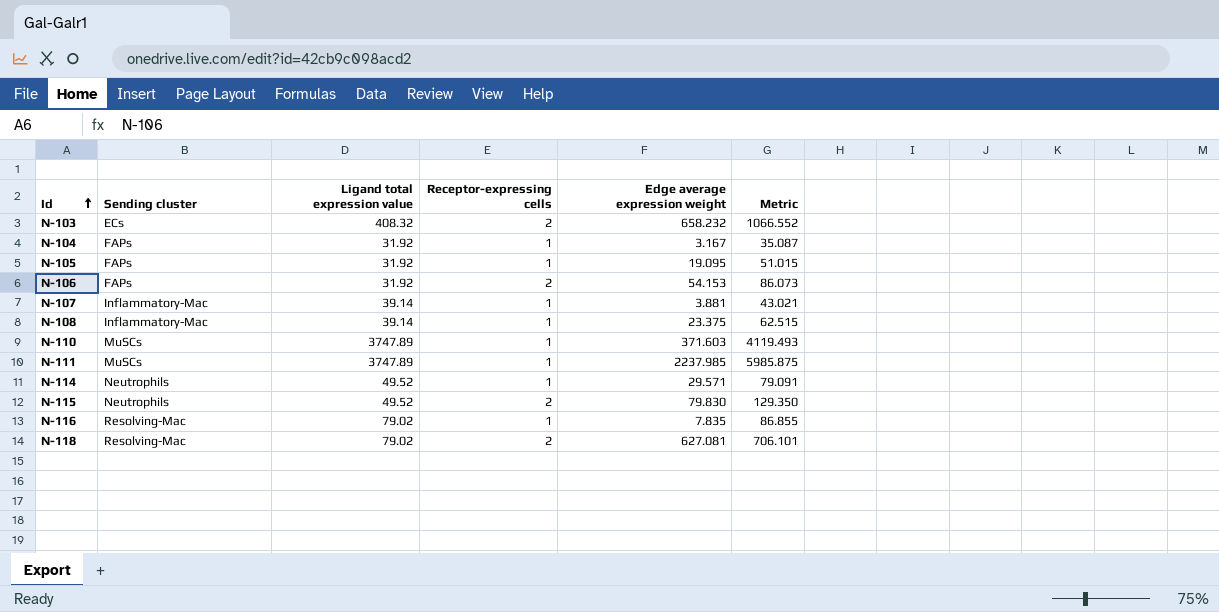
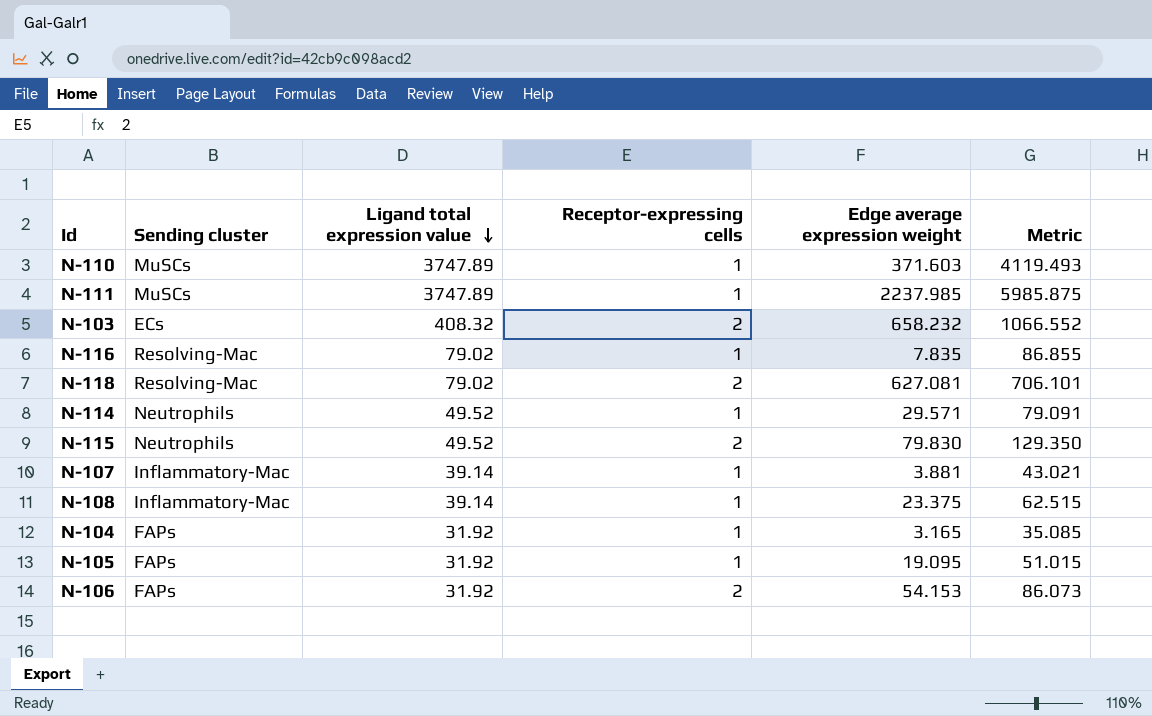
row order: Id ascending -> Ligand total expression value descending
N-104 | Edge average expression weight: 3.167 -> 3.165
N-104 | Metric: 35.087 -> 35.085

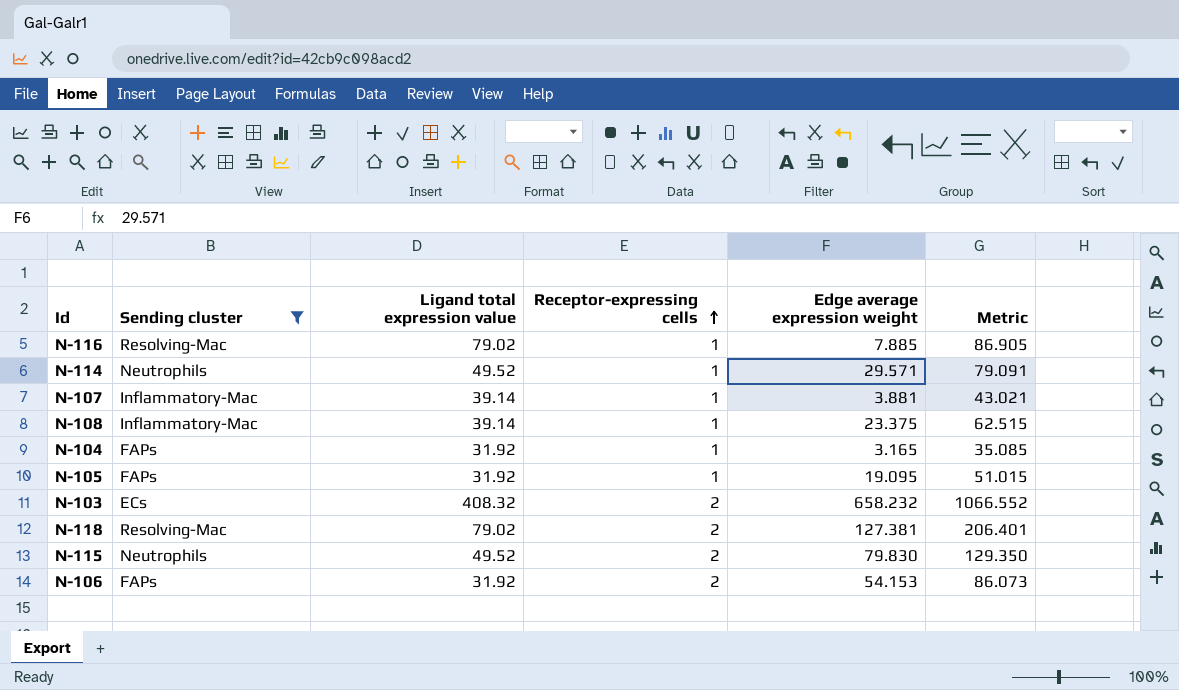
filter: none -> Sending cluster != MuSCs
row order: Ligand total expression value descending -> Receptor-expressing cells ascending
N-116 | Edge average expression weight: 7.835 -> 7.885
N-116 | Metric: 86.855 -> 86.905
N-118 | Edge average expression weight: 627.081 -> 127.381
N-118 | Metric: 706.101 -> 206.401

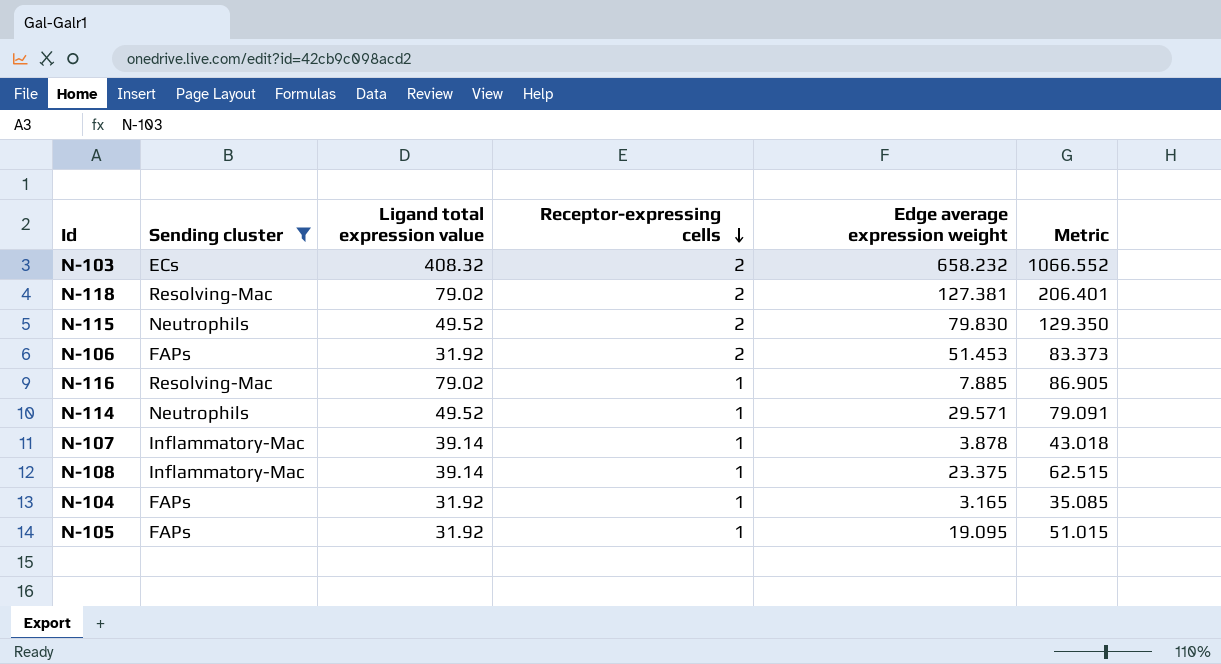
row order: Receptor-expressing cells ascending -> Receptor-expressing cells descending
N-106 | Edge average expression weight: 54.153 -> 51.453
N-106 | Metric: 86.073 -> 83.373
N-107 | Edge average expression weight: 3.881 -> 3.878
N-107 | Metric: 43.021 -> 43.018

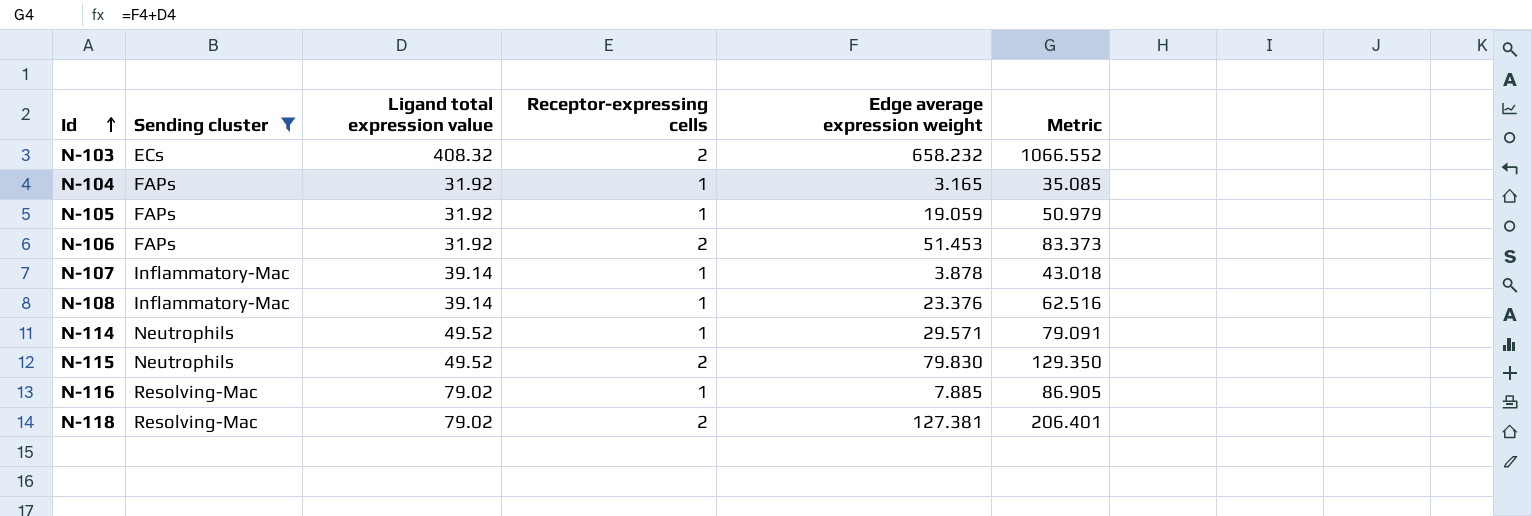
row order: Receptor-expressing cells descending -> Id ascending
N-105 | Edge average expression weight: 19.095 -> 19.059
N-105 | Metric: 51.015 -> 50.979
N-108 | Edge average expression weight: 23.375 -> 23.376
N-108 | Metric: 62.515 -> 62.516

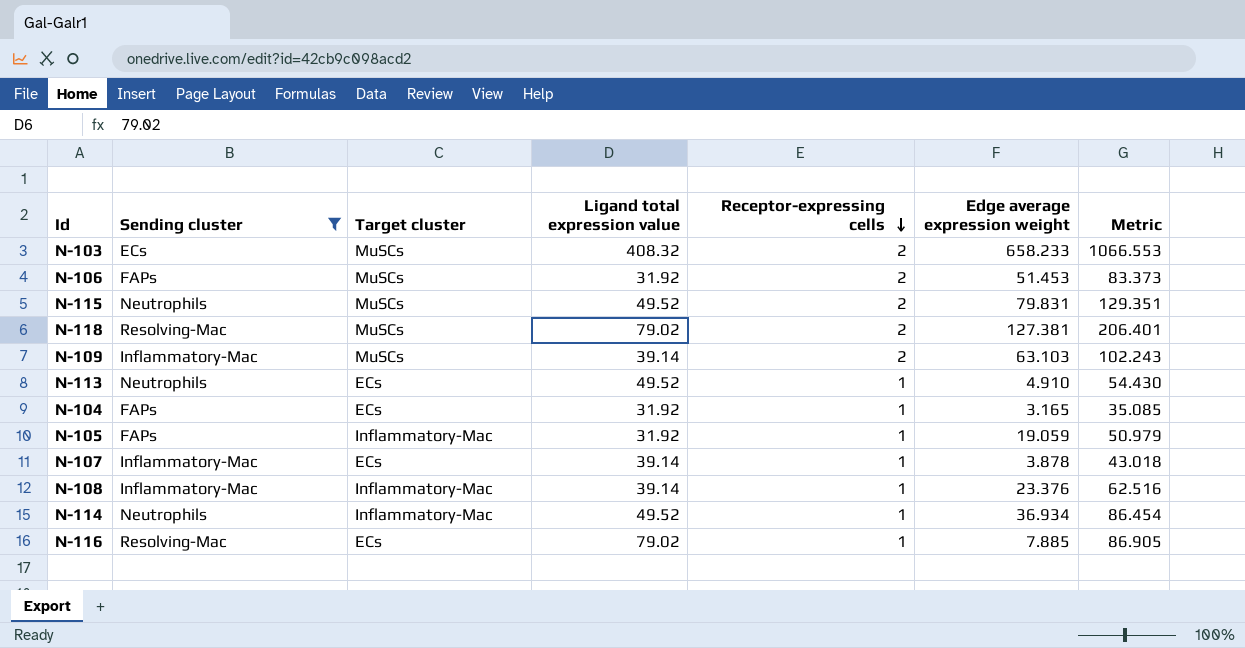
row order: Id ascending -> Receptor-expressing cells descending
column Target cluster | position: none -> 3
N-103 | Edge average expression weight: 658.232 -> 658.233
N-103 | Metric: 1066.552 -> 1066.553
N-115 | Edge average expression weight: 79.830 -> 79.831
N-115 | Metric: 129.350 -> 129.351
row N-109: none -> Inflammatory-Mac | MuSCs | 39.14 | 2 | 63.103 | 102.243
row N-113: none -> Neutrophils | ECs | 49.52 | 1 | 4.910 | 54.430
N-114 | Edge average expression weight: 29.571 -> 36.934
N-114 | Metric: 79.091 -> 86.454

